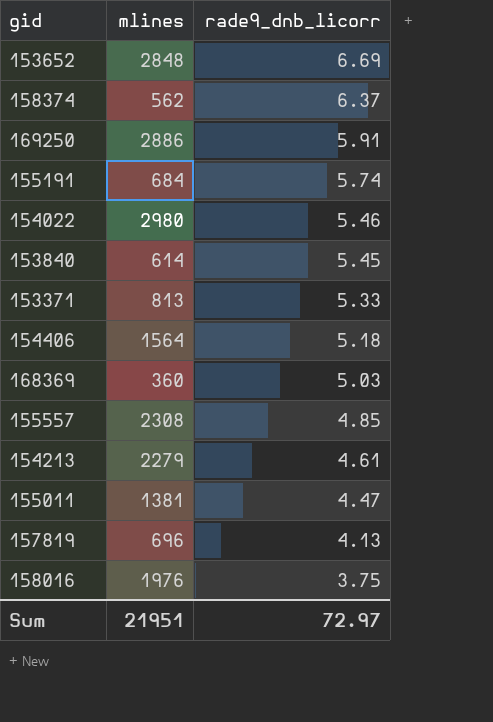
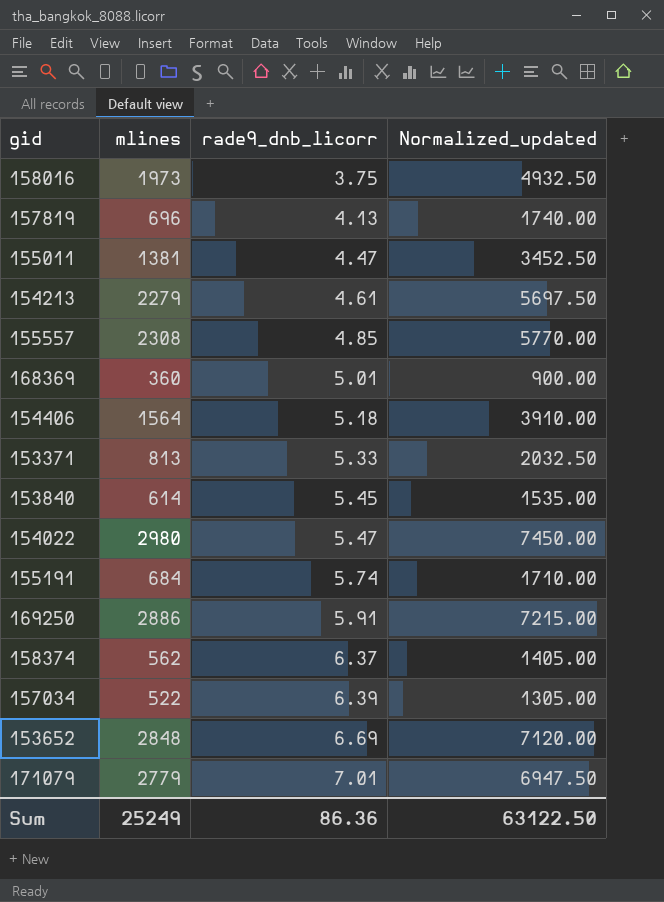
row order: rade9_dnb_licorr descending -> rade9_dnb_licorr ascending
column Normalized_updated | formula: none -> [mlines] * 2.5
158016 | mlines: 1976 -> 1973
168369 | rade9_dnb_licorr: 5.03 -> 5.01
154022 | rade9_dnb_licorr: 5.46 -> 5.47
row 157034: none -> 522 | 6.39 | 1305.00
row 171079: none -> 2779 | 7.01 | 6947.50
Sum | mlines: 21951 -> 25249
Sum | rade9_dnb_licorr: 72.97 -> 86.36

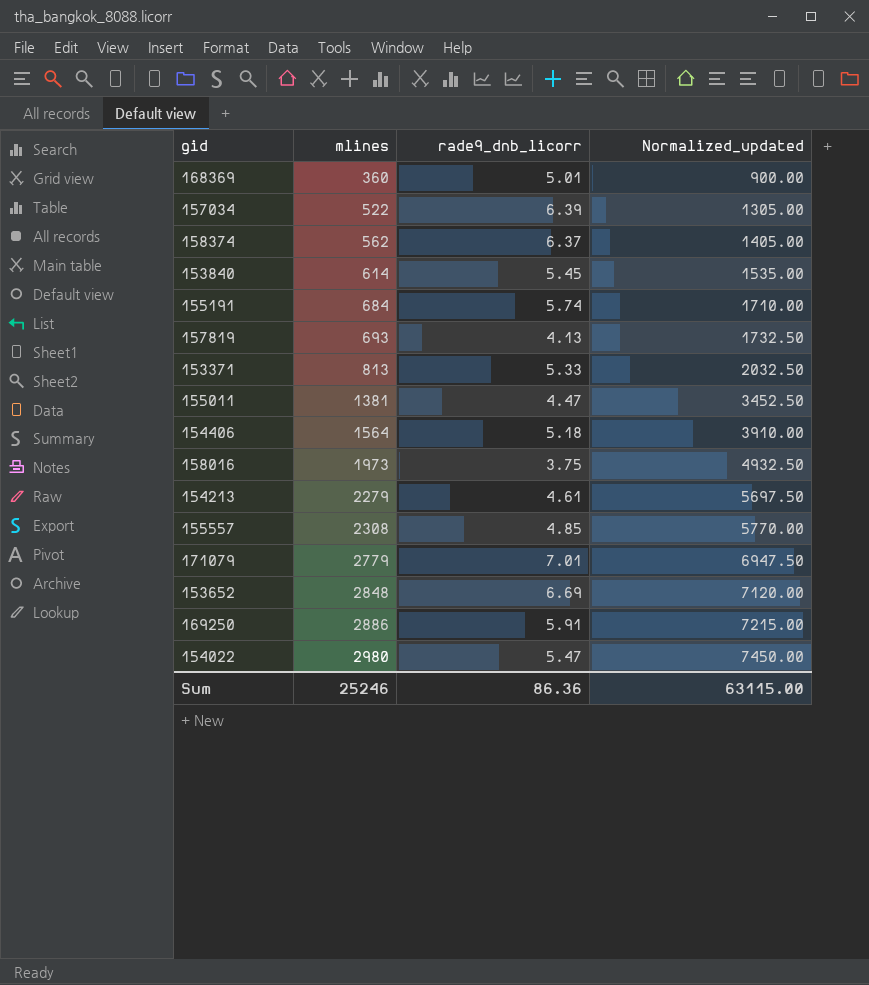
row order: rade9_dnb_licorr ascending -> mlines ascending
157819 | mlines: 696 -> 693
157819 | Normalized_updated: 1740.00 -> 1732.50
Sum | mlines: 25249 -> 25246
Sum | Normalized_updated: 63122.50 -> 63115.00

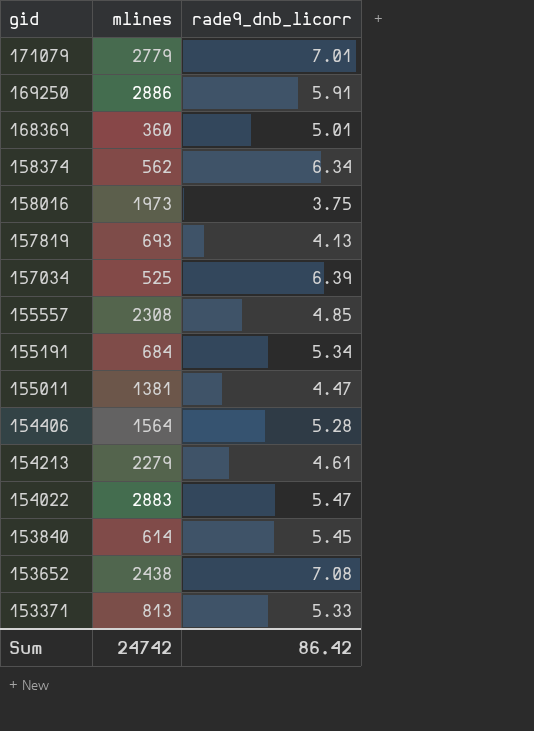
row order: mlines ascending -> gid descending
column Normalized_updated | formula: [mlines] * 2.5 -> none
158374 | rade9_dnb_licorr: 6.37 -> 6.34
157034 | mlines: 522 -> 525
155191 | rade9_dnb_licorr: 5.74 -> 5.34
154406 | rade9_dnb_licorr: 5.18 -> 5.28
154022 | mlines: 2980 -> 2883
153652 | mlines: 2848 -> 2438
153652 | rade9_dnb_licorr: 6.69 -> 7.08
Sum | mlines: 25246 -> 24742
Sum | rade9_dnb_licorr: 86.36 -> 86.42

